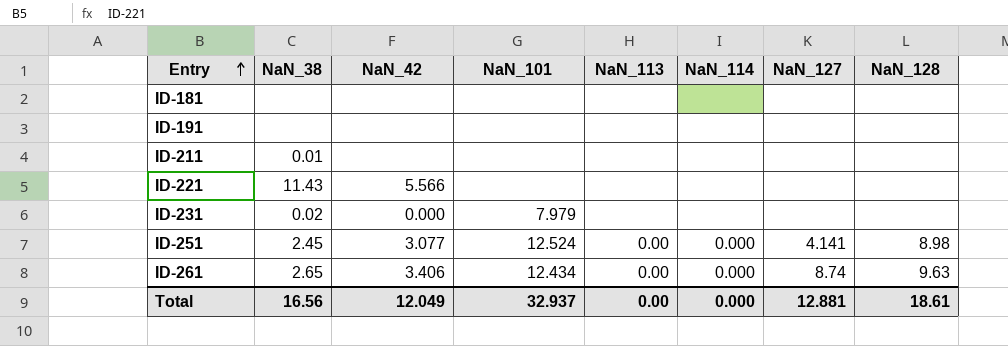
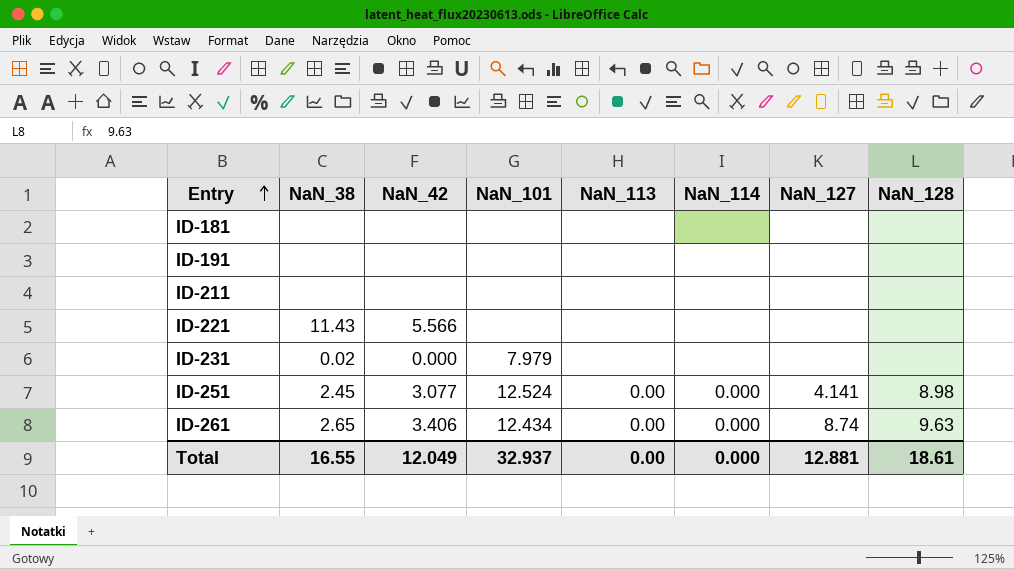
ID-211 | NaN_38: 0.01 -> none
Total | NaN_38: 16.56 -> 16.55

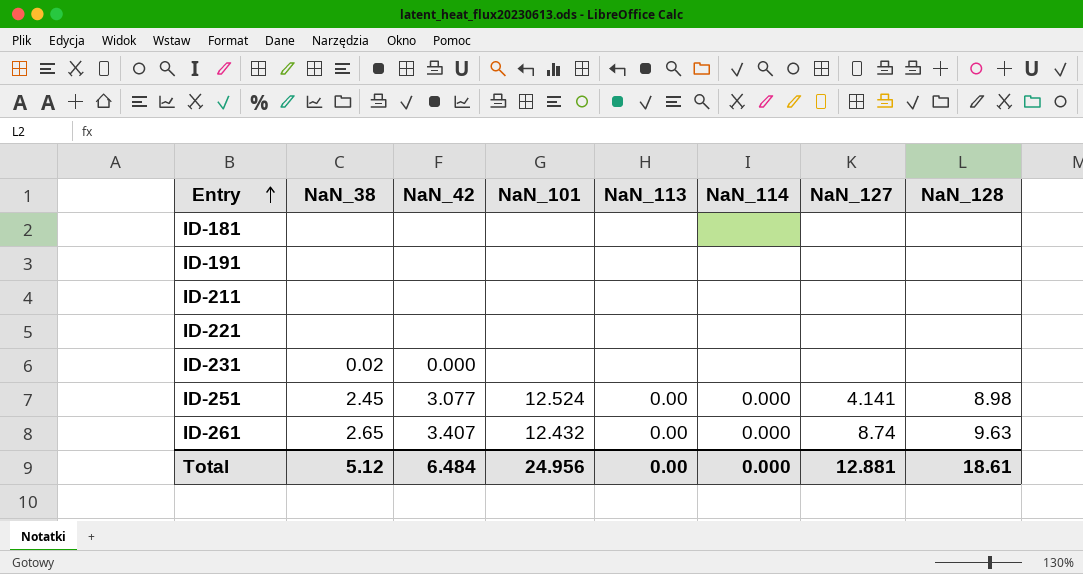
ID-221 | NaN_38: 11.43 -> none
ID-221 | NaN_42: 5.566 -> none
ID-231 | NaN_101: 7.979 -> none
ID-261 | NaN_42: 3.406 -> 3.407
ID-261 | NaN_101: 12.434 -> 12.432
Total | NaN_38: 16.55 -> 5.12
Total | NaN_42: 12.049 -> 6.484
Total | NaN_101: 32.937 -> 24.956

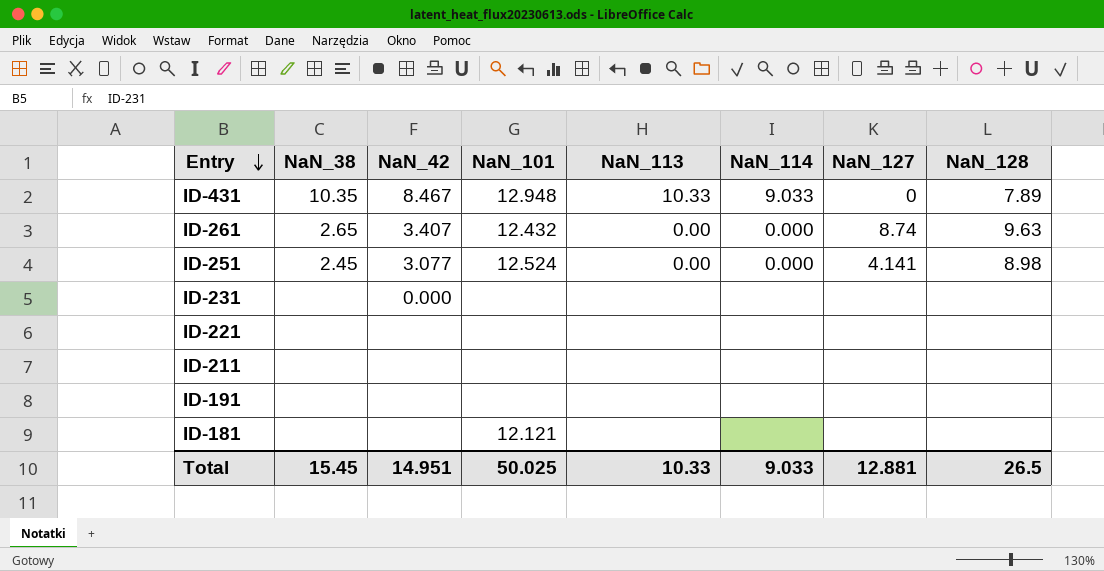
row order: Entry ascending -> Entry descending
row ID-431: none -> 10.35 | 8.467 | 12.948 | 10.33 | 9.033 | 0 | 7.89
ID-231 | NaN_38: 0.02 -> none
ID-181 | NaN_101: none -> 12.121
Total | NaN_38: 5.12 -> 15.45
Total | NaN_42: 6.484 -> 14.951
Total | NaN_101: 24.956 -> 50.025
Total | NaN_113: 0.00 -> 10.33
Total | NaN_114: 0.000 -> 9.033
Total | NaN_128: 18.61 -> 26.5

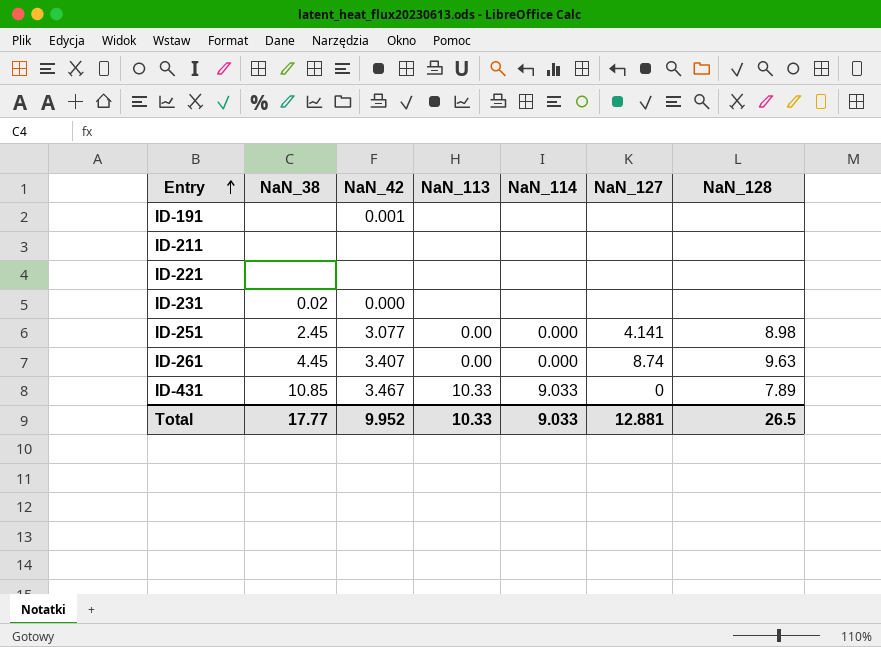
row order: Entry descending -> Entry ascending
column NaN_101 | position: 4 -> none
row ID-181: none | none | 12.121 | none | none | none | none -> none
ID-191 | NaN_42: none -> 0.001
ID-231 | NaN_38: none -> 0.02
ID-261 | NaN_38: 2.65 -> 4.45
ID-431 | NaN_38: 10.35 -> 10.85
ID-431 | NaN_42: 8.467 -> 3.467
Total | NaN_38: 15.45 -> 17.77
Total | NaN_42: 14.951 -> 9.952

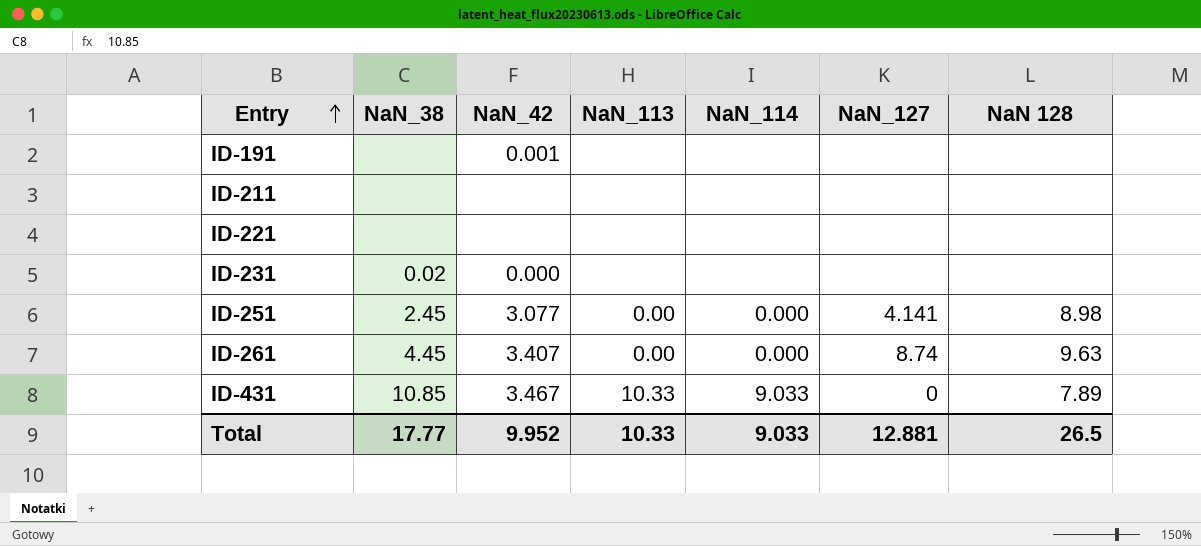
column name: NaN_128 -> NaN 128

